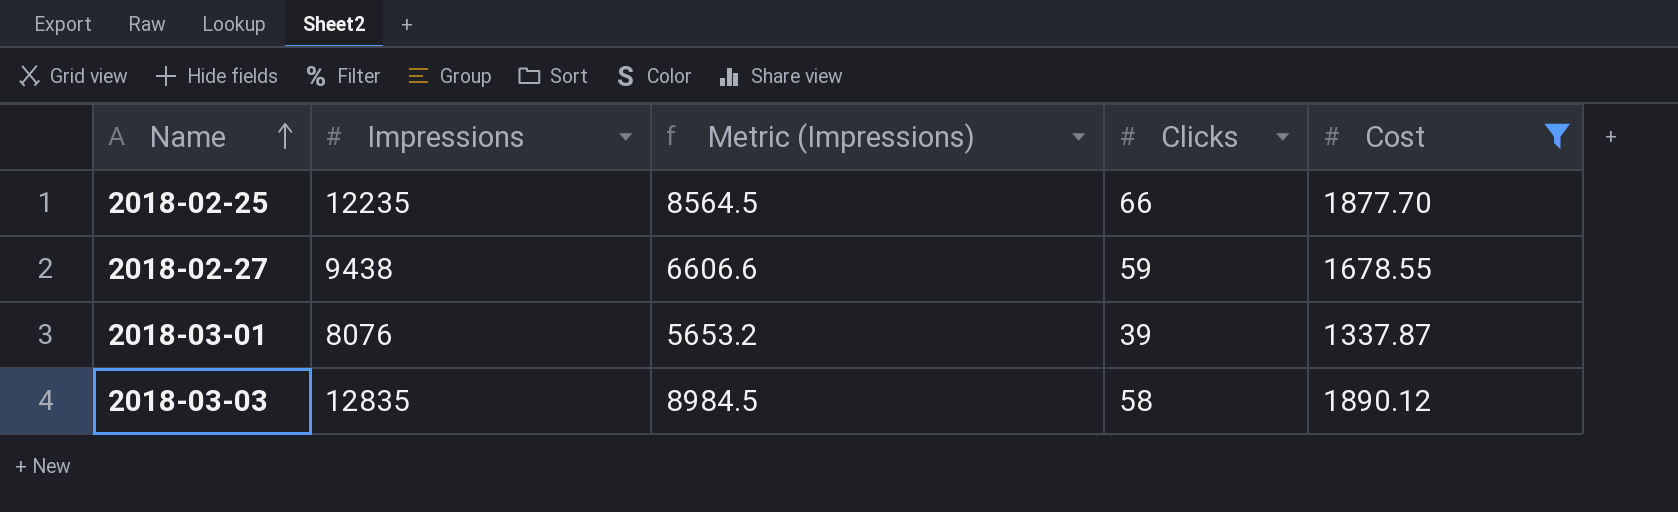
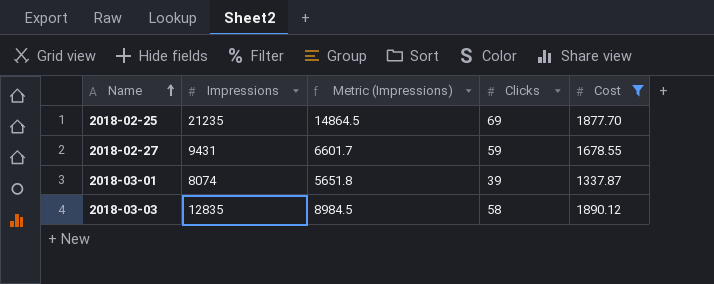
2018-02-25 | Impressions: 12235 -> 21235
2018-02-25 | Metric (Impressions): 8564.5 -> 14864.5
2018-02-25 | Clicks: 66 -> 69
2018-02-27 | Impressions: 9438 -> 9431
2018-02-27 | Metric (Impressions): 6606.6 -> 6601.7
2018-03-01 | Impressions: 8076 -> 8074
2018-03-01 | Metric (Impressions): 5653.2 -> 5651.8

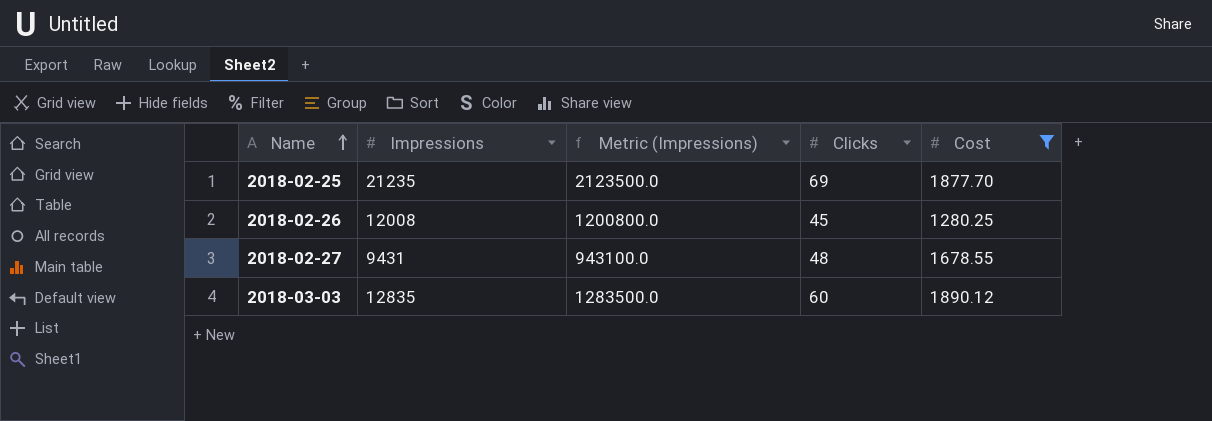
column Metric (Impressions) | formula: [Impressions] * 0.7 -> [Impressions] * 100
row 2018-03-01: 8074 | 5651.8 | 39 | 1337.87 -> none
row 2018-02-26: none -> 12008 | 1200800.0 | 45 | 1280.25
2018-02-27 | Clicks: 59 -> 48
2018-03-03 | Clicks: 58 -> 60

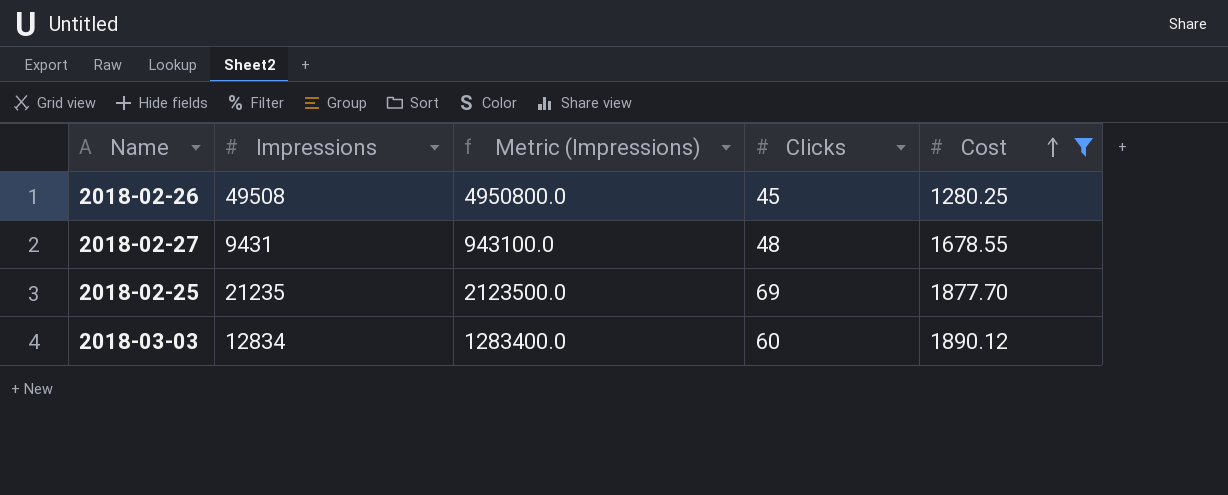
row order: Name ascending -> Cost ascending
2018-02-26 | Impressions: 12008 -> 49508
2018-02-26 | Metric (Impressions): 1200800.0 -> 4950800.0
2018-03-03 | Impressions: 12835 -> 12834
2018-03-03 | Metric (Impressions): 1283500.0 -> 1283400.0

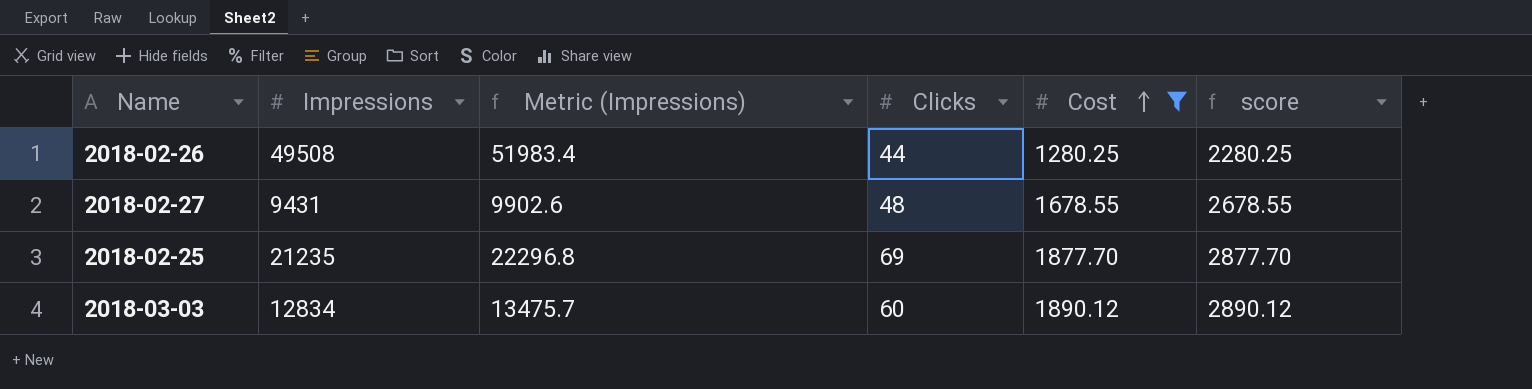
column Metric (Impressions) | formula: [Impressions] * 100 -> [Impressions] * 1.05
column score | formula: none -> [Cost] + 1000
2018-02-26 | Clicks: 45 -> 44

